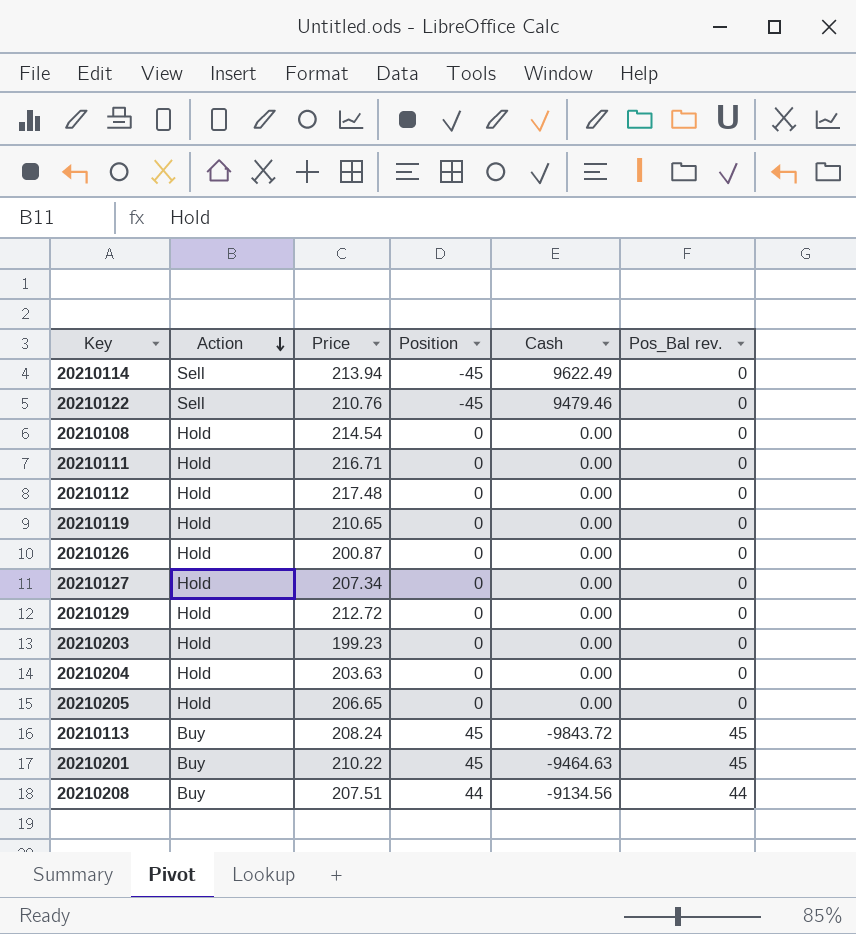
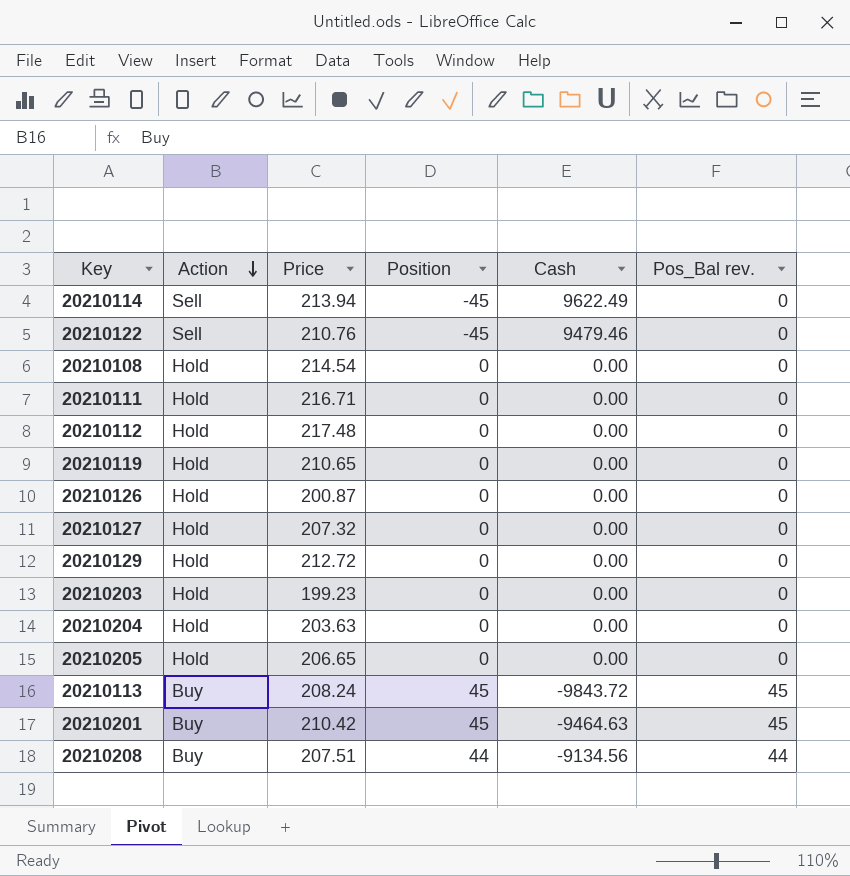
20210127 | Price: 207.34 -> 207.32
20210201 | Price: 210.22 -> 210.42

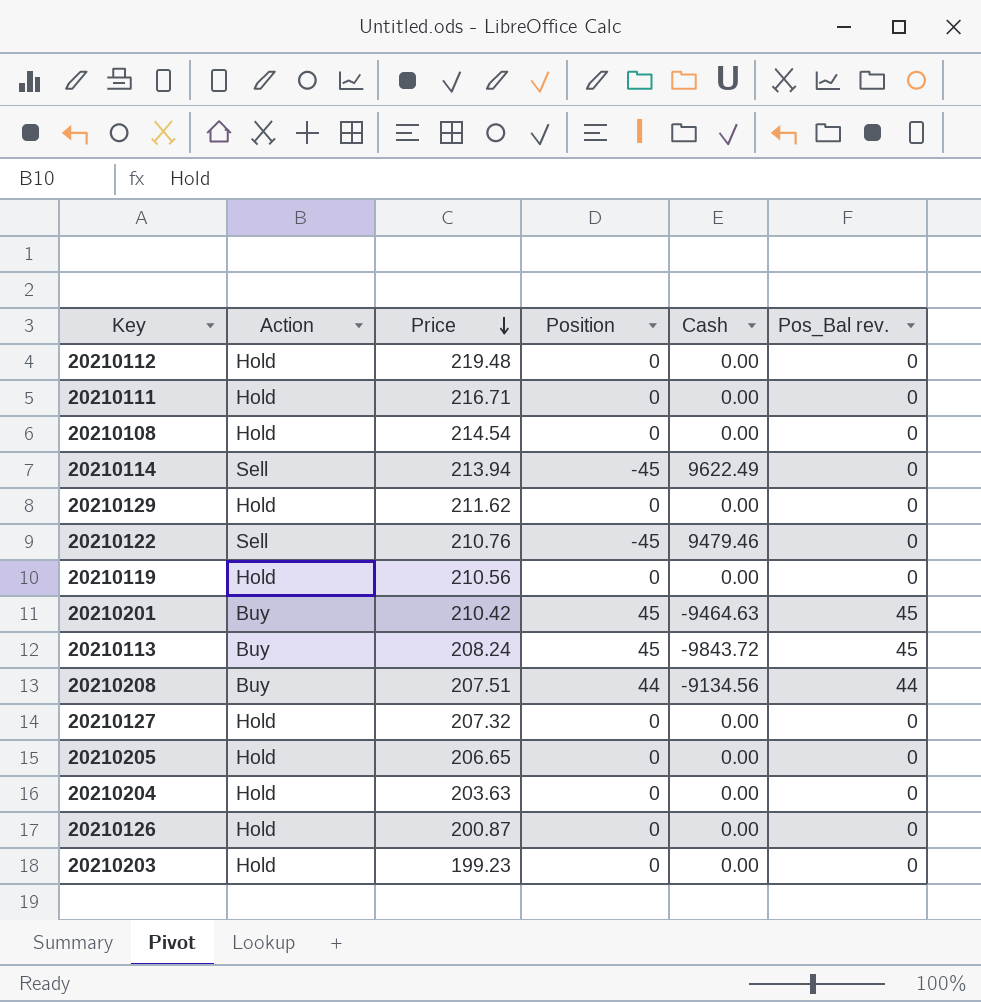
row order: Action descending -> Price descending
20210112 | Price: 217.48 -> 219.48
20210129 | Price: 212.72 -> 211.62
20210119 | Price: 210.65 -> 210.56

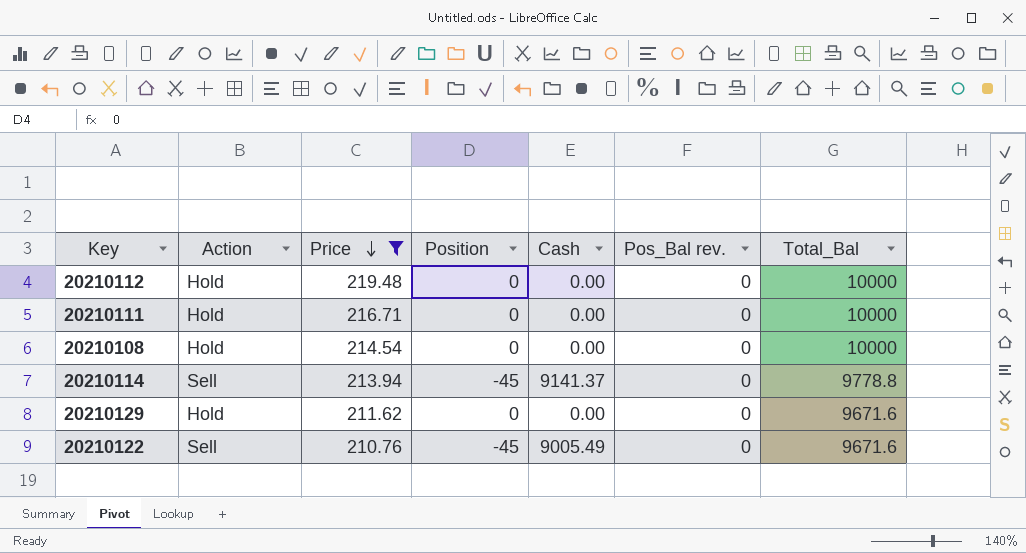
filter: none -> Price >= 210.76
column Total_Bal | position: none -> 7
20210114 | Cash: 9622.49 -> 9141.37
20210122 | Cash: 9479.46 -> 9005.49

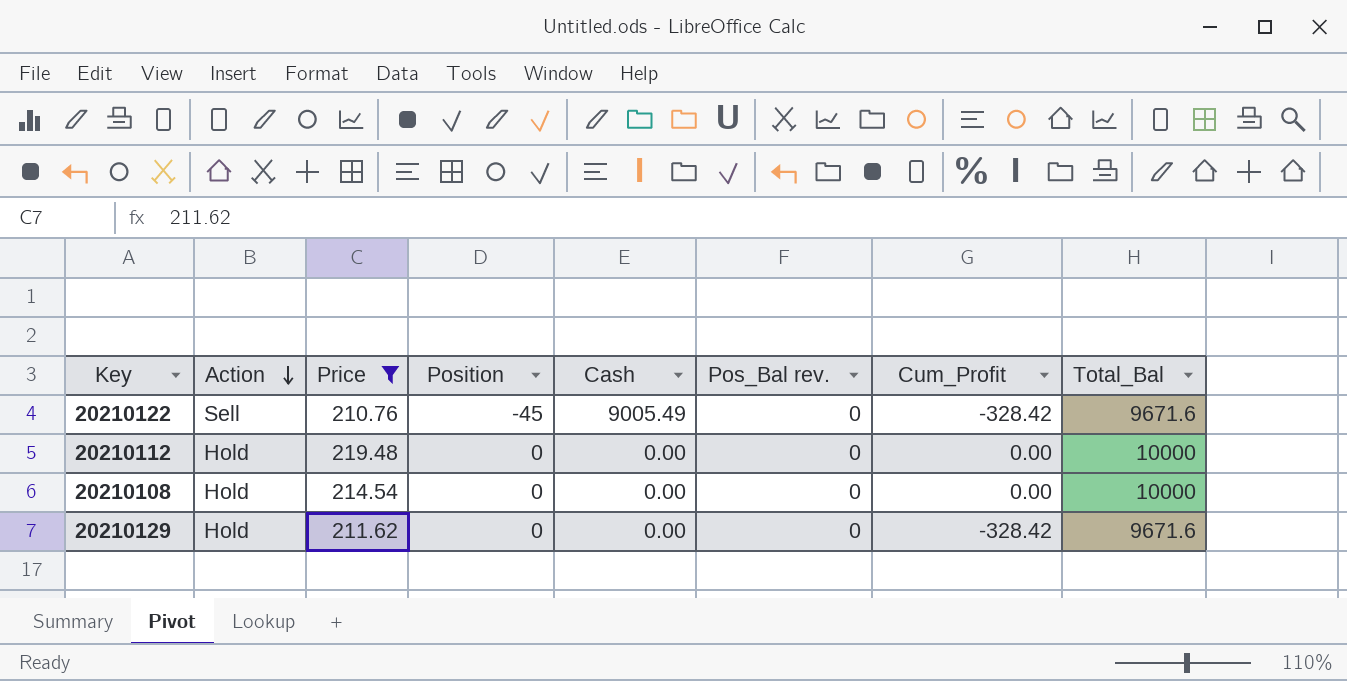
row order: Price descending -> Action descending
column Cum_Profit | position: none -> 7
row 20210111: Hold | 216.71 | 0 | 0.00 | 0 | 10000 -> none
row 20210114: Sell | 213.94 | -45 | 9141.37 | 0 | 9778.8 -> none

